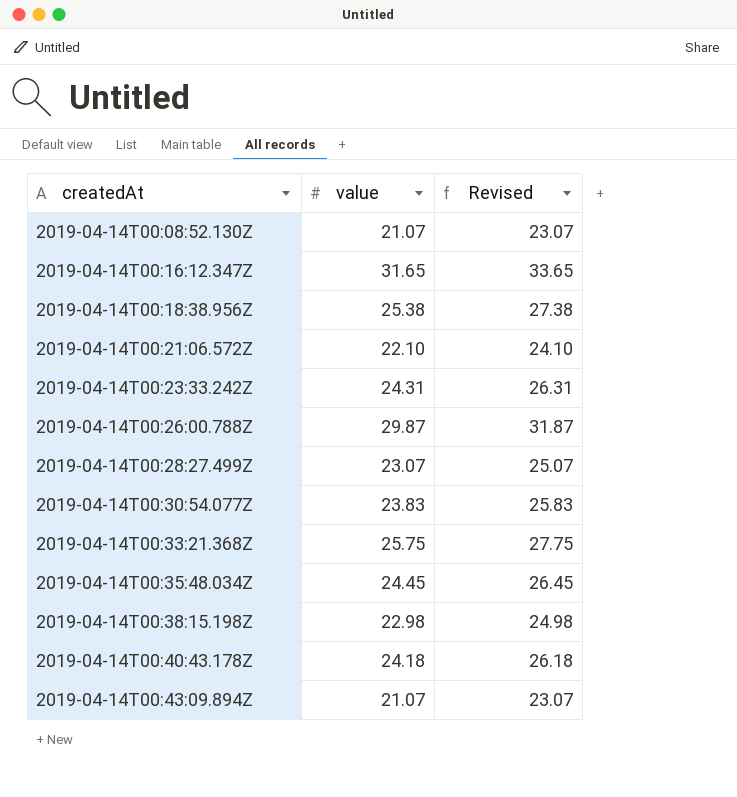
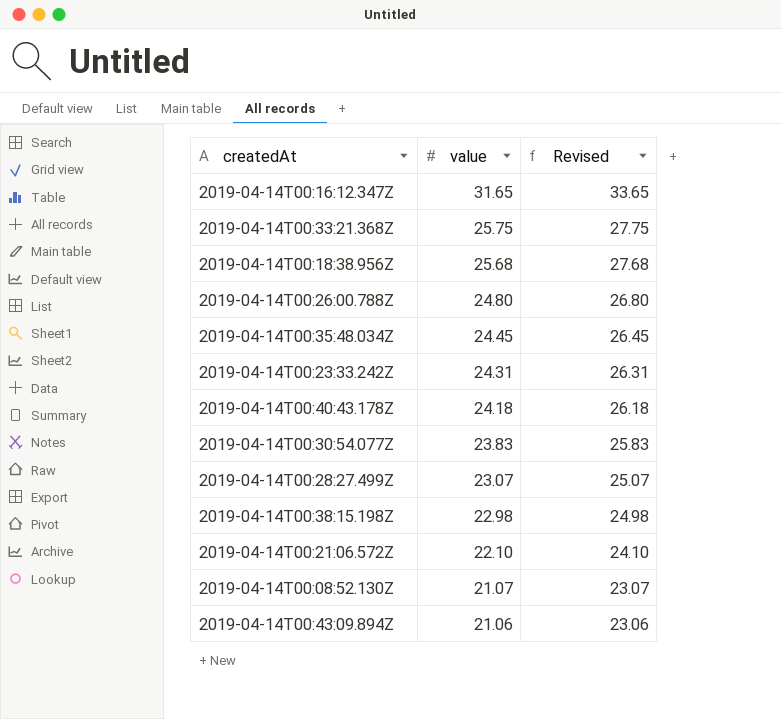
row order: createdAt ascending -> value descending
2019-04-14T00:18:38.956Z | value: 25.38 -> 25.68
2019-04-14T00:18:38.956Z | Revised: 27.38 -> 27.68
2019-04-14T00:26:00.788Z | value: 29.87 -> 24.80
2019-04-14T00:26:00.788Z | Revised: 31.87 -> 26.80
2019-04-14T00:43:09.894Z | value: 21.07 -> 21.06
2019-04-14T00:43:09.894Z | Revised: 23.07 -> 23.06

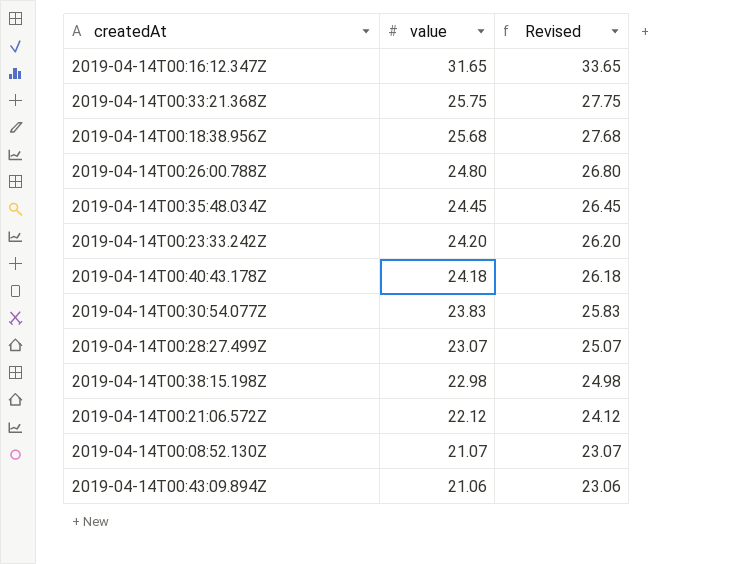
2019-04-14T00:23:33.242Z | value: 24.31 -> 24.20
2019-04-14T00:23:33.242Z | Revised: 26.31 -> 26.20
2019-04-14T00:21:06.572Z | value: 22.10 -> 22.12
2019-04-14T00:21:06.572Z | Revised: 24.10 -> 24.12

